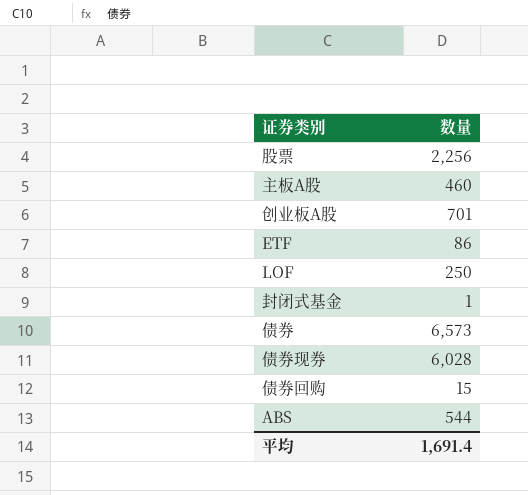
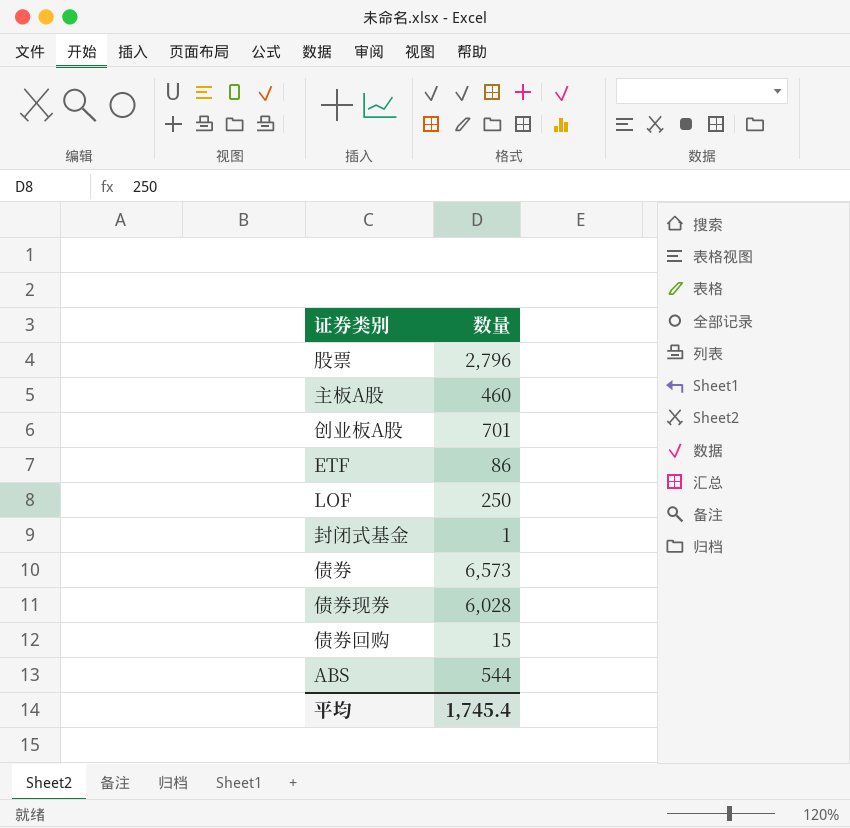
股票 | 数量: 2,256 -> 2,796
平均 | 数量: 1,691.4 -> 1,745.4

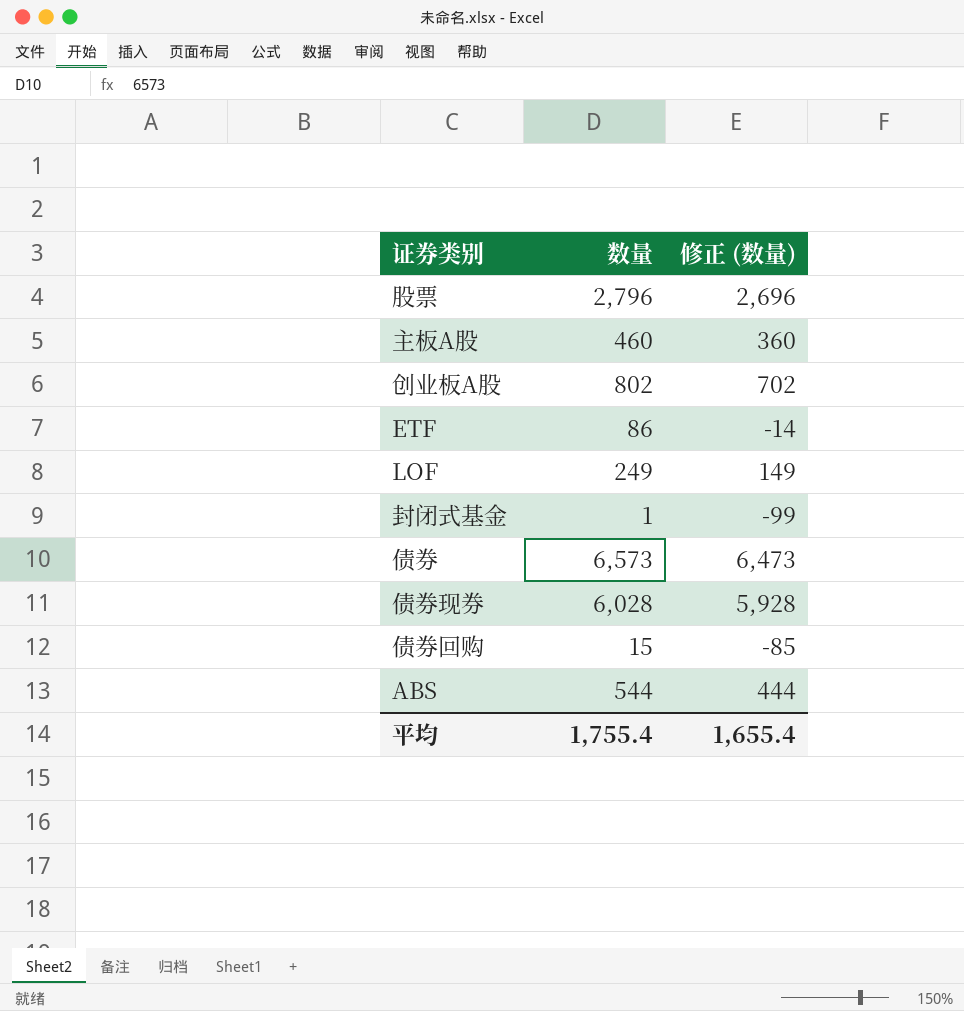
column 修正 (数量) | formula: none -> [数量] - 100
创业板A股 | 数量: 701 -> 802
LOF | 数量: 250 -> 249
平均 | 数量: 1,745.4 -> 1,755.4

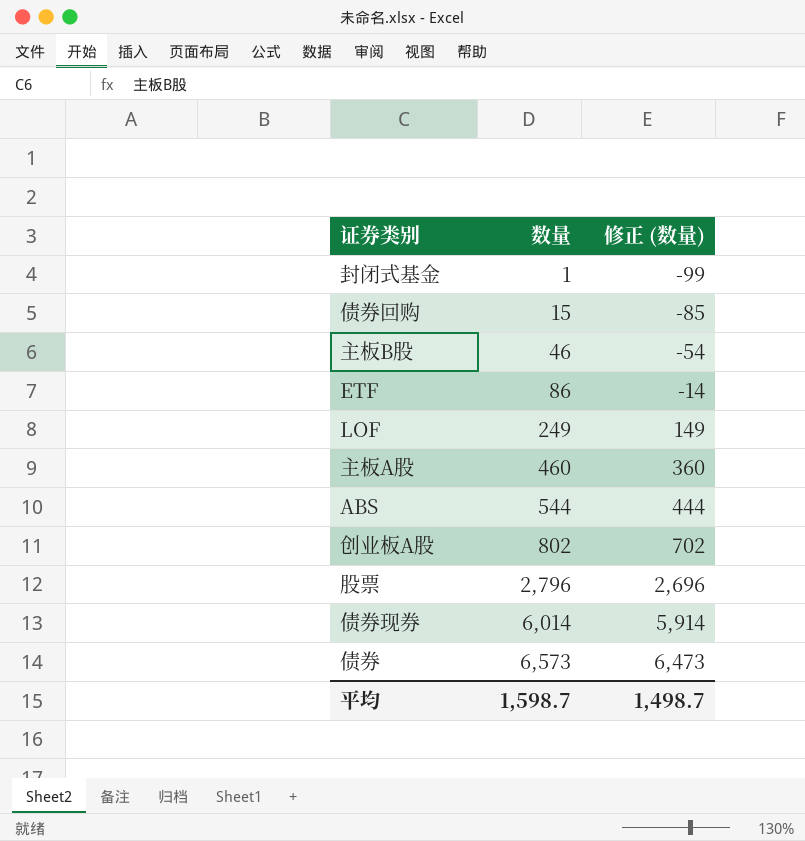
row order: none -> 数量 ascending
row 主板B股: none -> 46 | -54
债券现券 | 数量: 6,028 -> 6,014
债券现券 | 修正 (数量): 5,928 -> 5,914
平均 | 数量: 1,755.4 -> 1,598.7
平均 | 修正 (数量): 1,655.4 -> 1,498.7

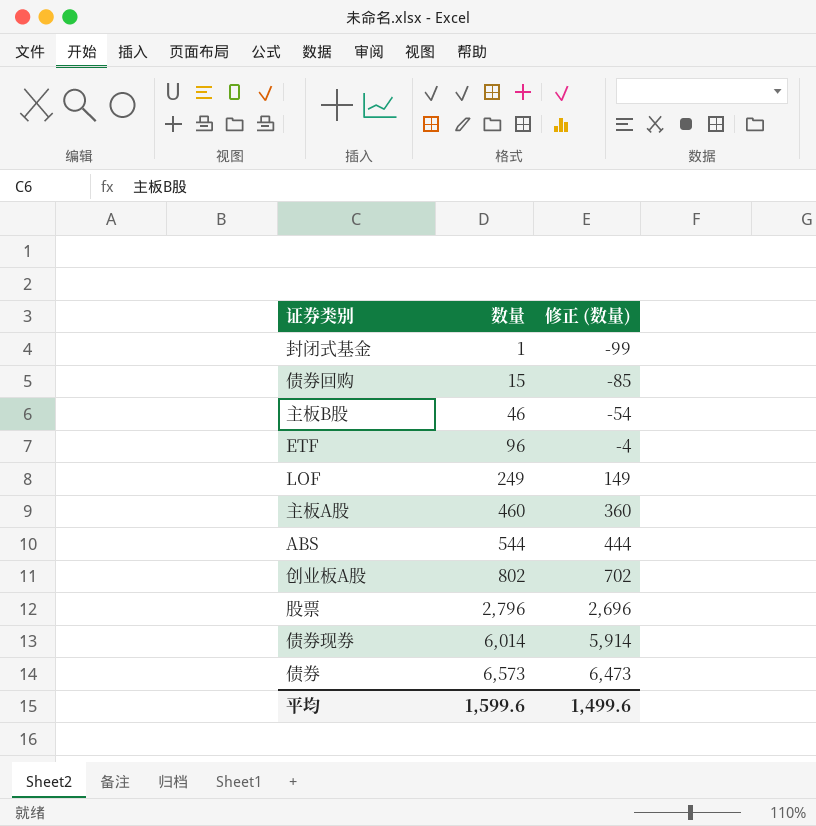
ETF | 数量: 86 -> 96
ETF | 修正 (数量): -14 -> -4
平均 | 数量: 1,598.7 -> 1,599.6
平均 | 修正 (数量): 1,498.7 -> 1,499.6

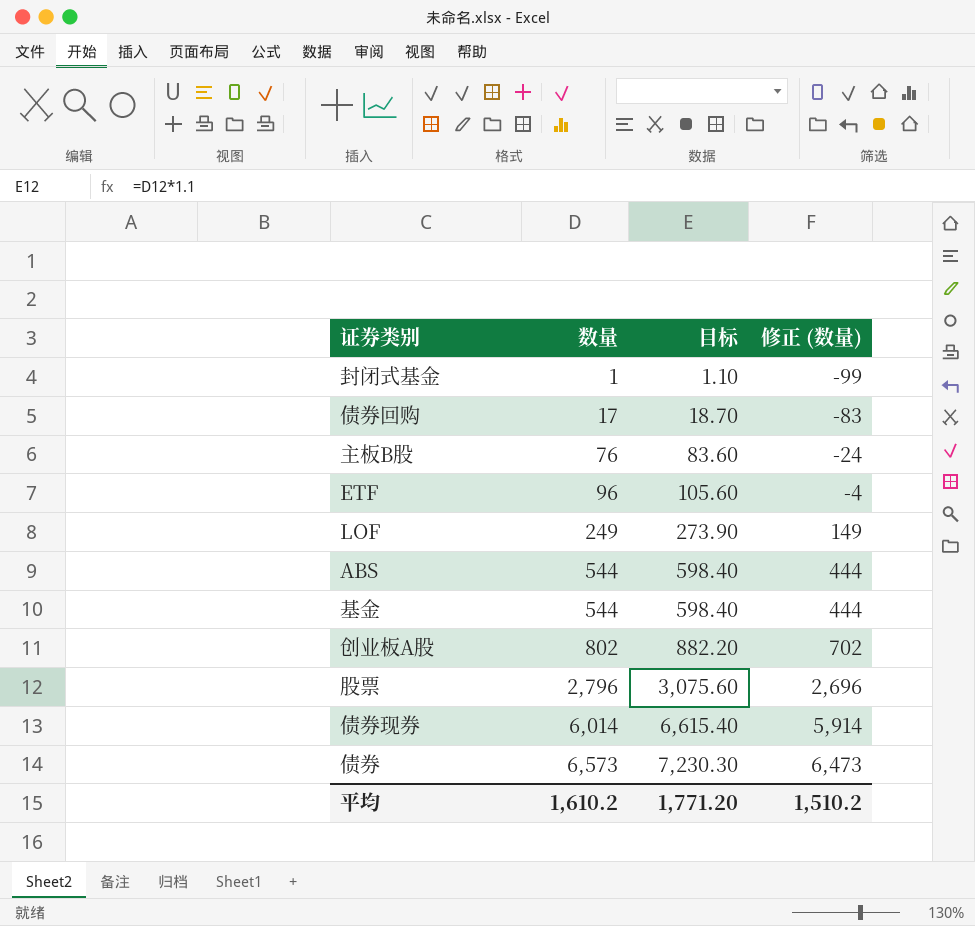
column 目标 | formula: none -> [数量] * 1.1
row 主板A股: 460 | 360 -> none
债券回购 | 数量: 15 -> 17
债券回购 | 修正 (数量): -85 -> -83
主板B股 | 数量: 46 -> 76
主板B股 | 修正 (数量): -54 -> -24
row 基金: none -> 544 | 598.40 | 444
平均 | 数量: 1,599.6 -> 1,610.2
平均 | 修正 (数量): 1,499.6 -> 1,510.2

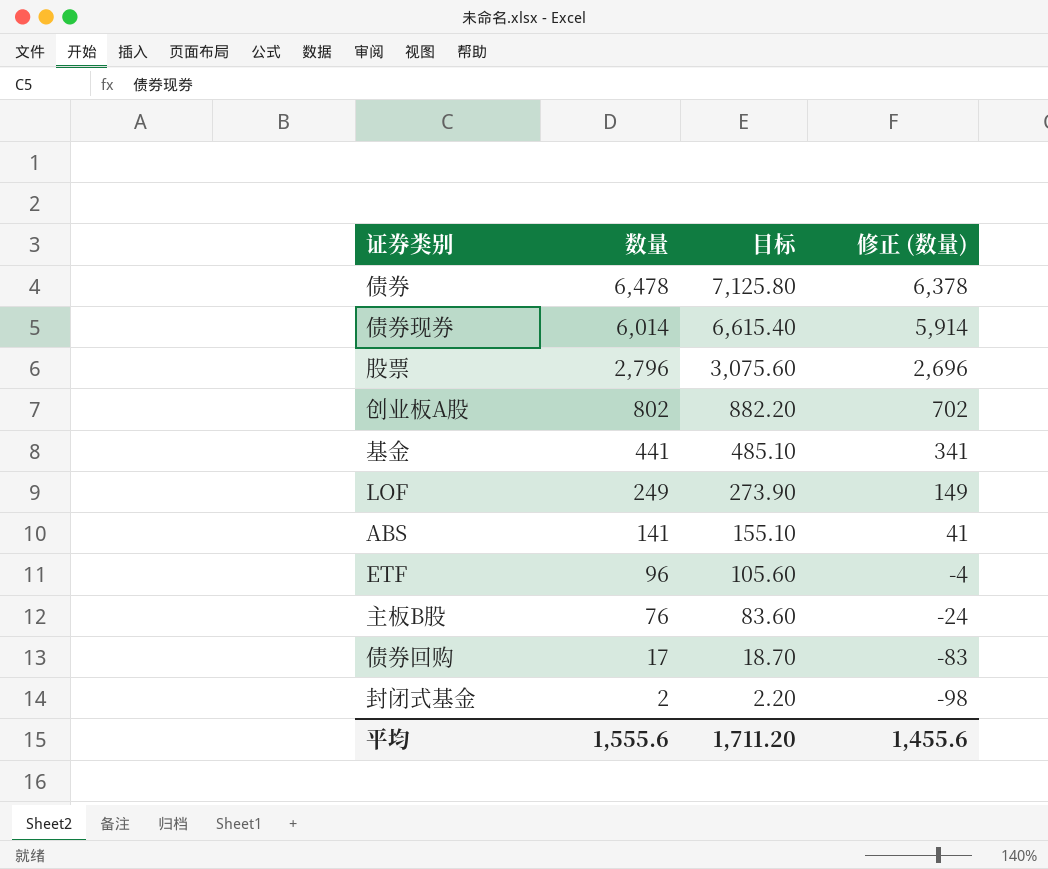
row order: 数量 ascending -> 数量 descending
债券 | 数量: 6,573 -> 6,478
债券 | 目标: 7,230.30 -> 7,125.80
债券 | 修正 (数量): 6,473 -> 6,378
基金 | 数量: 544 -> 441
基金 | 目标: 598.40 -> 485.10
基金 | 修正 (数量): 444 -> 341
ABS | 数量: 544 -> 141
ABS | 目标: 598.40 -> 155.10
ABS | 修正 (数量): 444 -> 41
封闭式基金 | 数量: 1 -> 2
封闭式基金 | 目标: 1.10 -> 2.20
封闭式基金 | 修正 (数量): -99 -> -98
平均 | 数量: 1,610.2 -> 1,555.6
平均 | 目标: 1,771.20 -> 1,711.20
平均 | 修正 (数量): 1,510.2 -> 1,455.6

